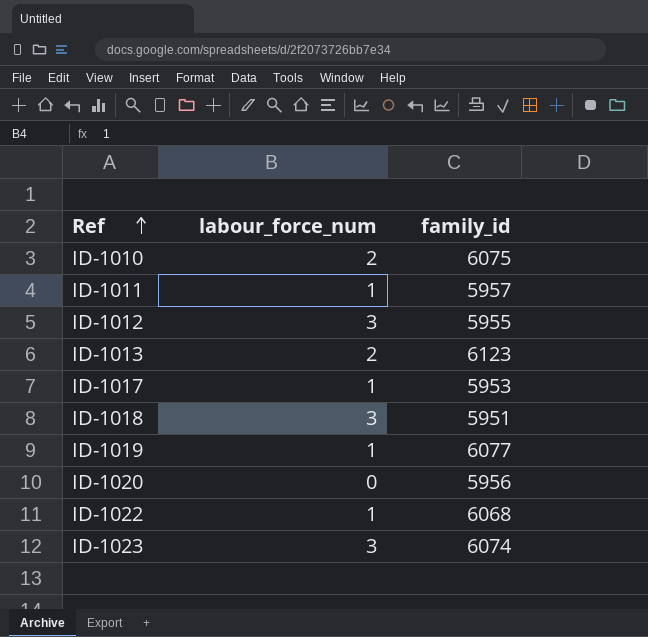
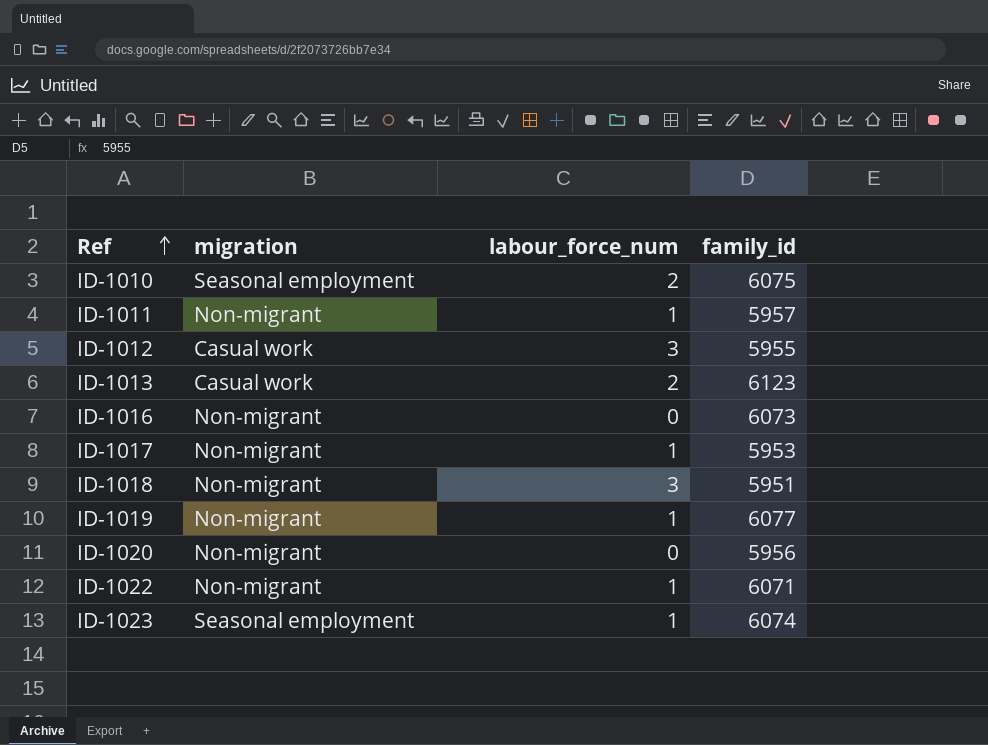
column migration | position: none -> 2
row ID-1016: none -> Non-migrant | 0 | 6073
ID-1022 | family_id: 6068 -> 6071
ID-1023 | labour_force_num: 3 -> 1

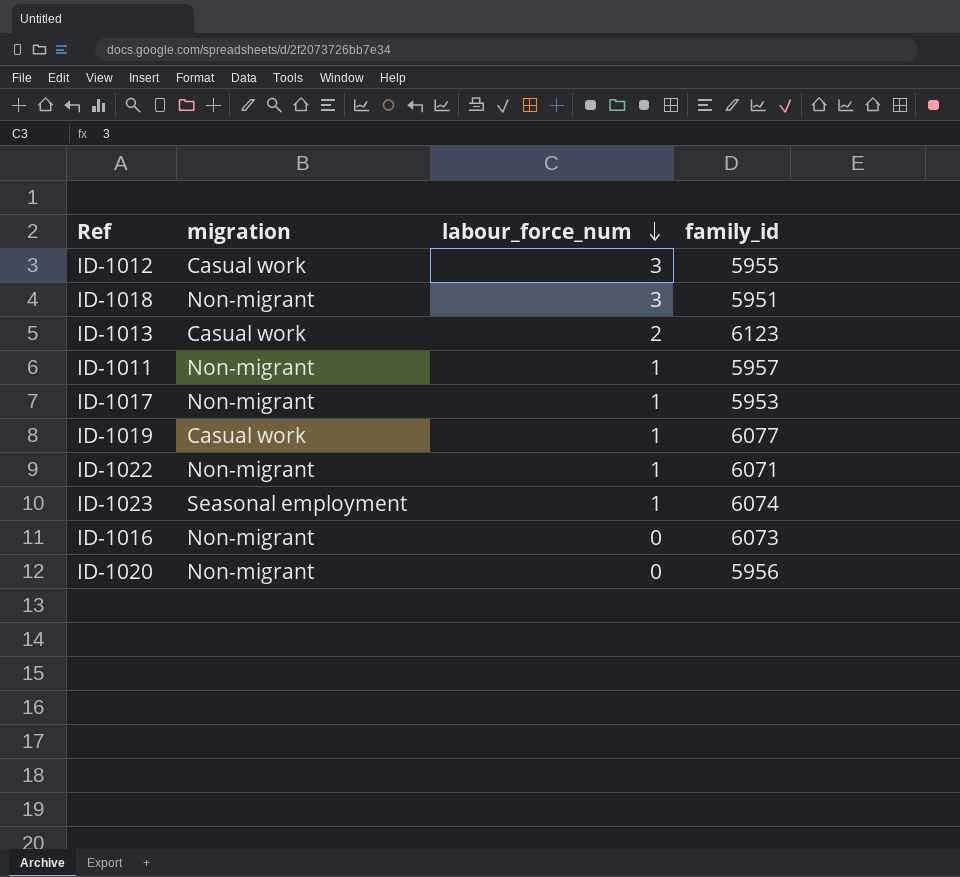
row order: Ref ascending -> labour_force_num descending
row ID-1010: Seasonal employment | 2 | 6075 -> none
ID-1019 | migration: Non-migrant -> Casual work

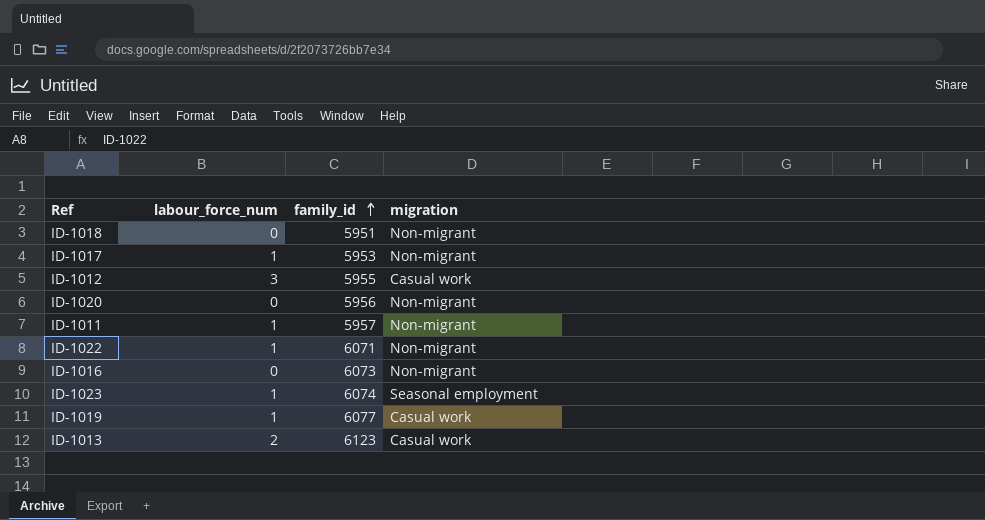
row order: labour_force_num descending -> family_id ascending
column migration | position: 2 -> 4
ID-1018 | labour_force_num: 3 -> 0

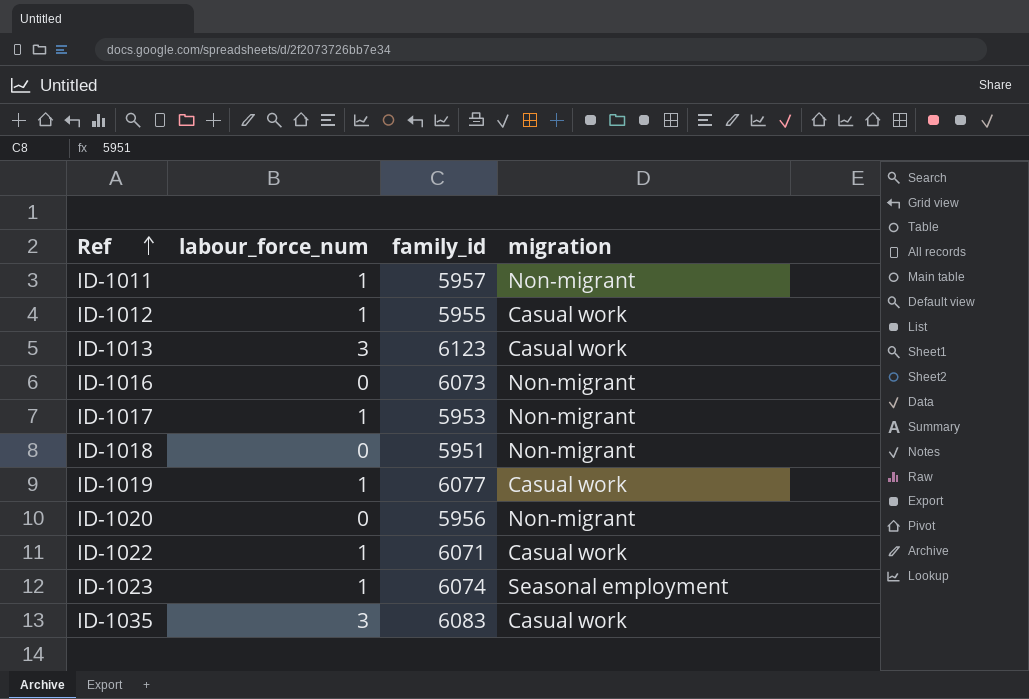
row order: family_id ascending -> Ref ascending
ID-1012 | labour_force_num: 3 -> 1
ID-1013 | labour_force_num: 2 -> 3
ID-1022 | migration: Non-migrant -> Casual work
row ID-1035: none -> 3 | 6083 | Casual work

